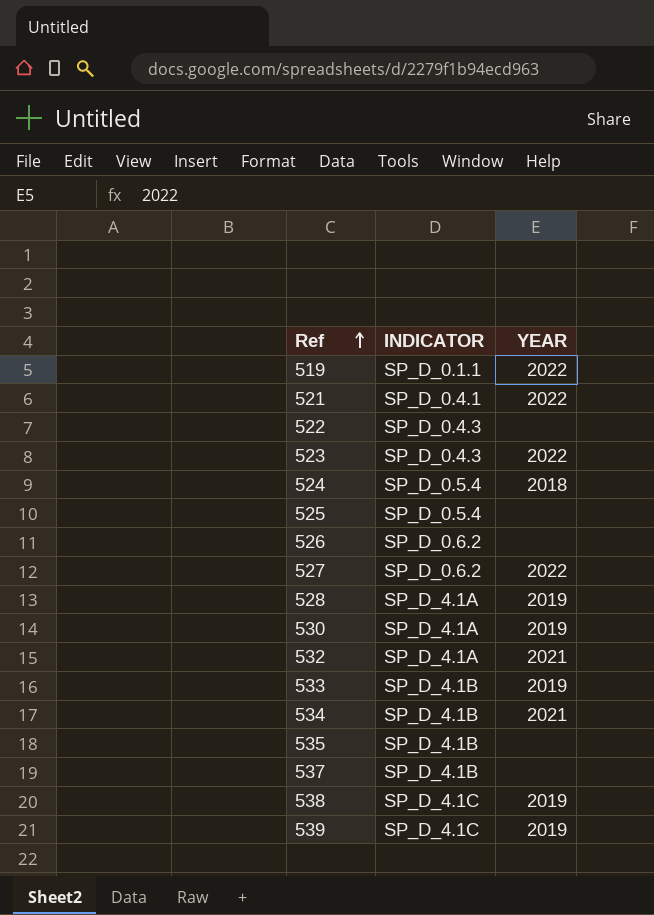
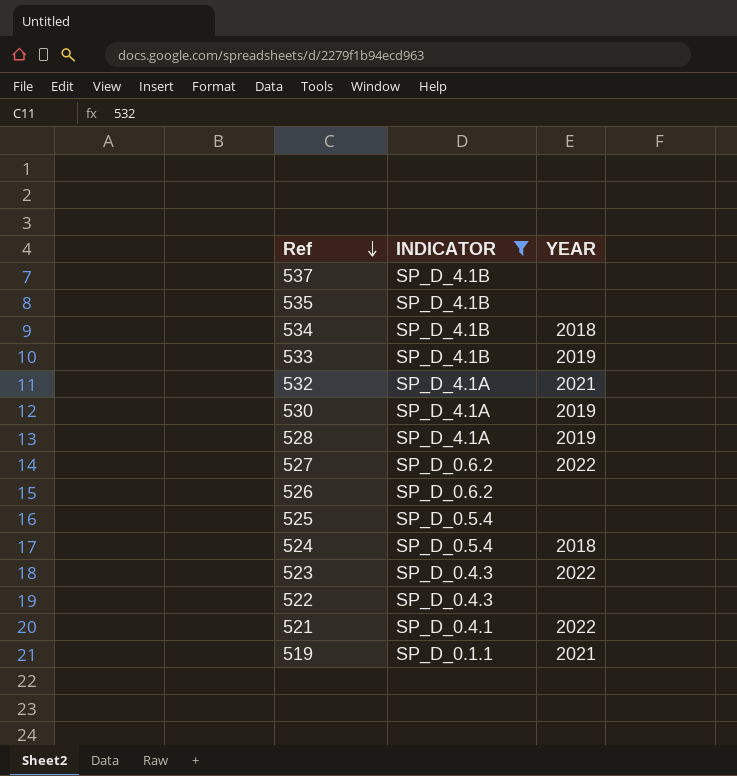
filter: none -> INDICATOR != SP_D_4.1C
row order: Ref ascending -> Ref descending
534 | YEAR: 2021 -> 2018
519 | YEAR: 2022 -> 2021

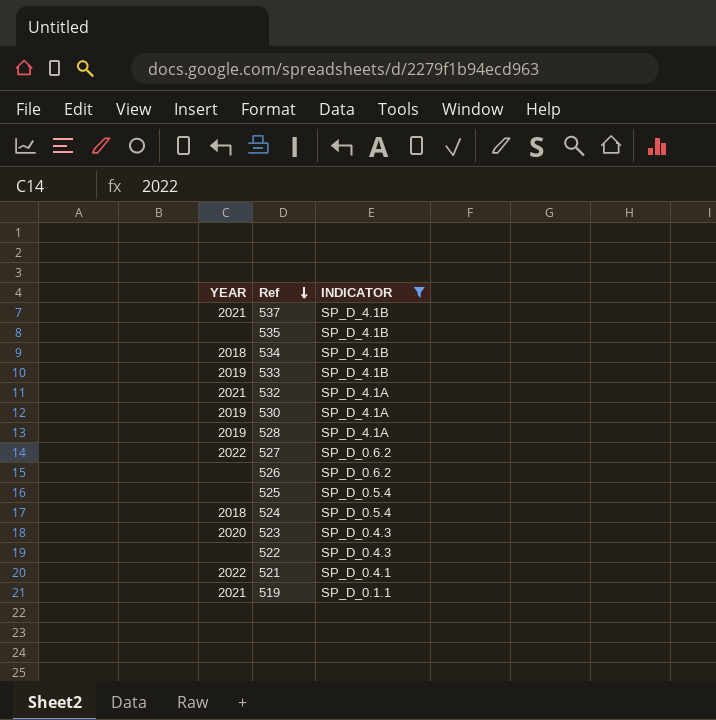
column YEAR | position: 3 -> 1
537 | YEAR: none -> 2021
523 | YEAR: 2022 -> 2020

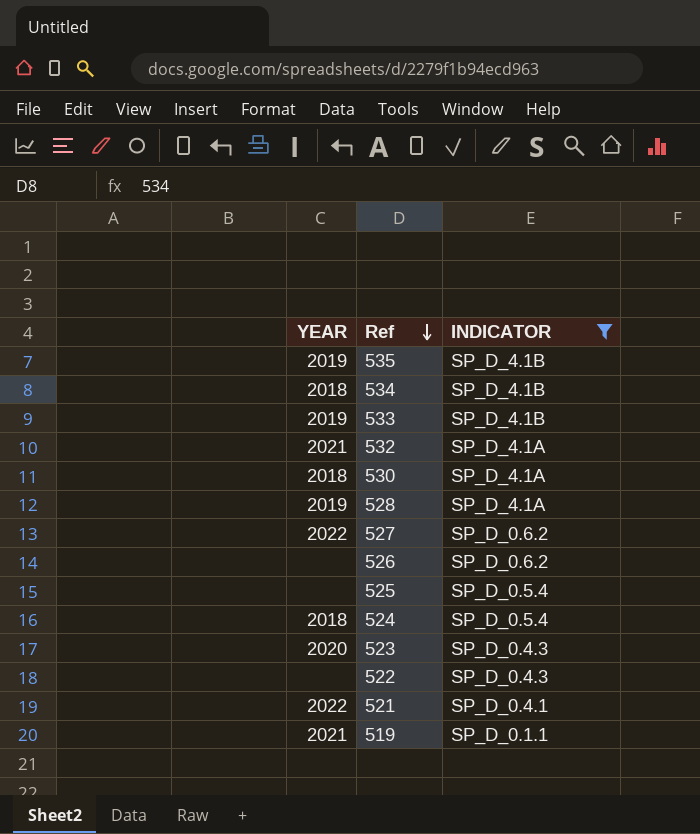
row 537: 2021 | SP_D_4.1B -> none
535 | YEAR: none -> 2019
530 | YEAR: 2019 -> 2018

